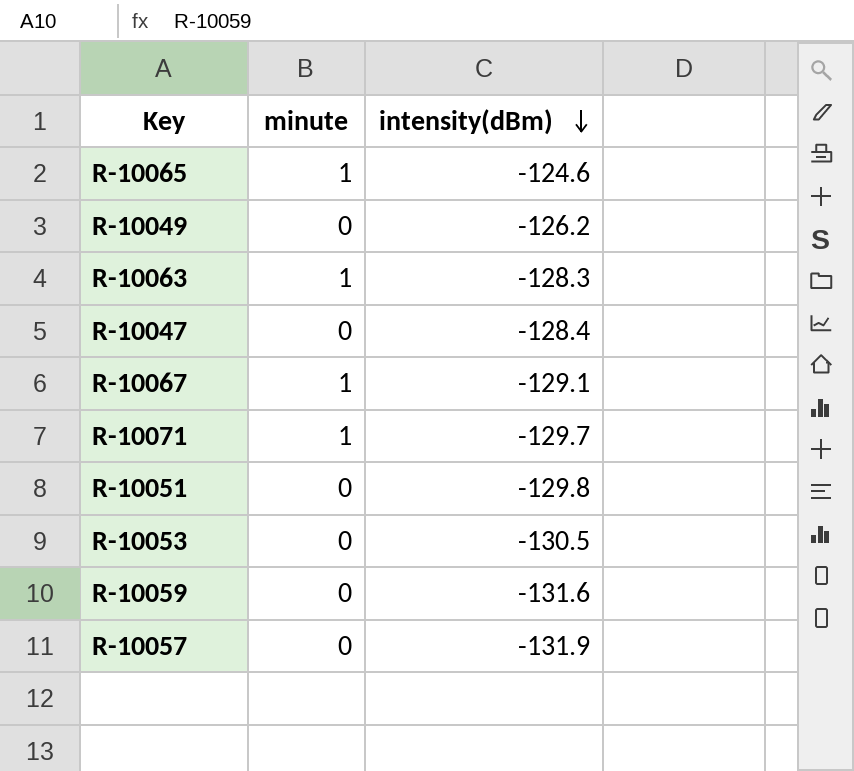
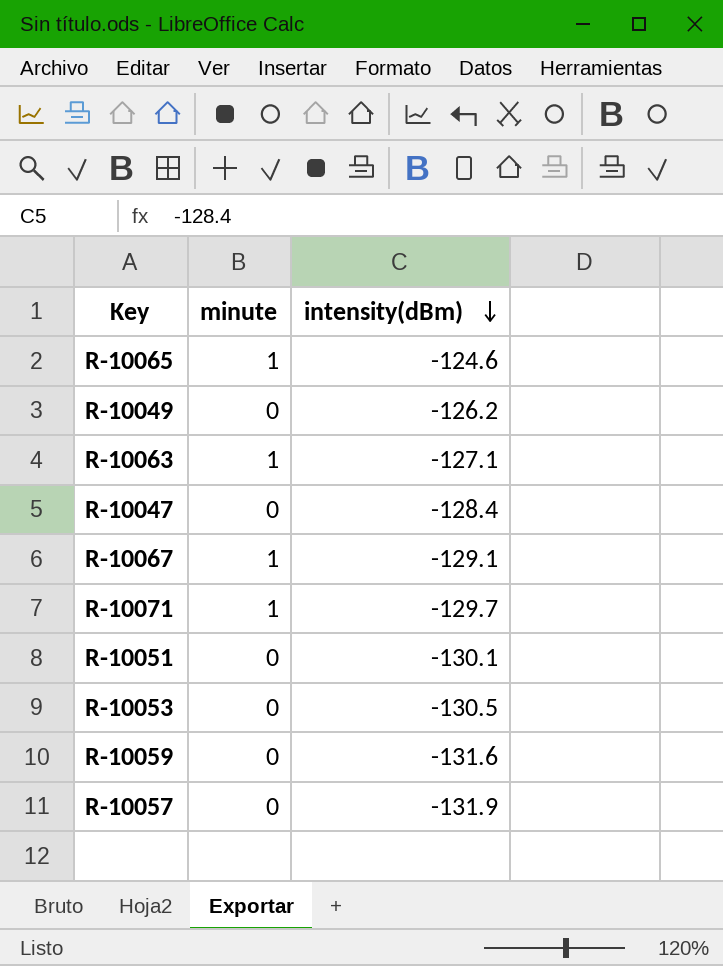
R-10063 | intensity(dBm): -128.3 -> -127.1
R-10051 | intensity(dBm): -129.8 -> -130.1

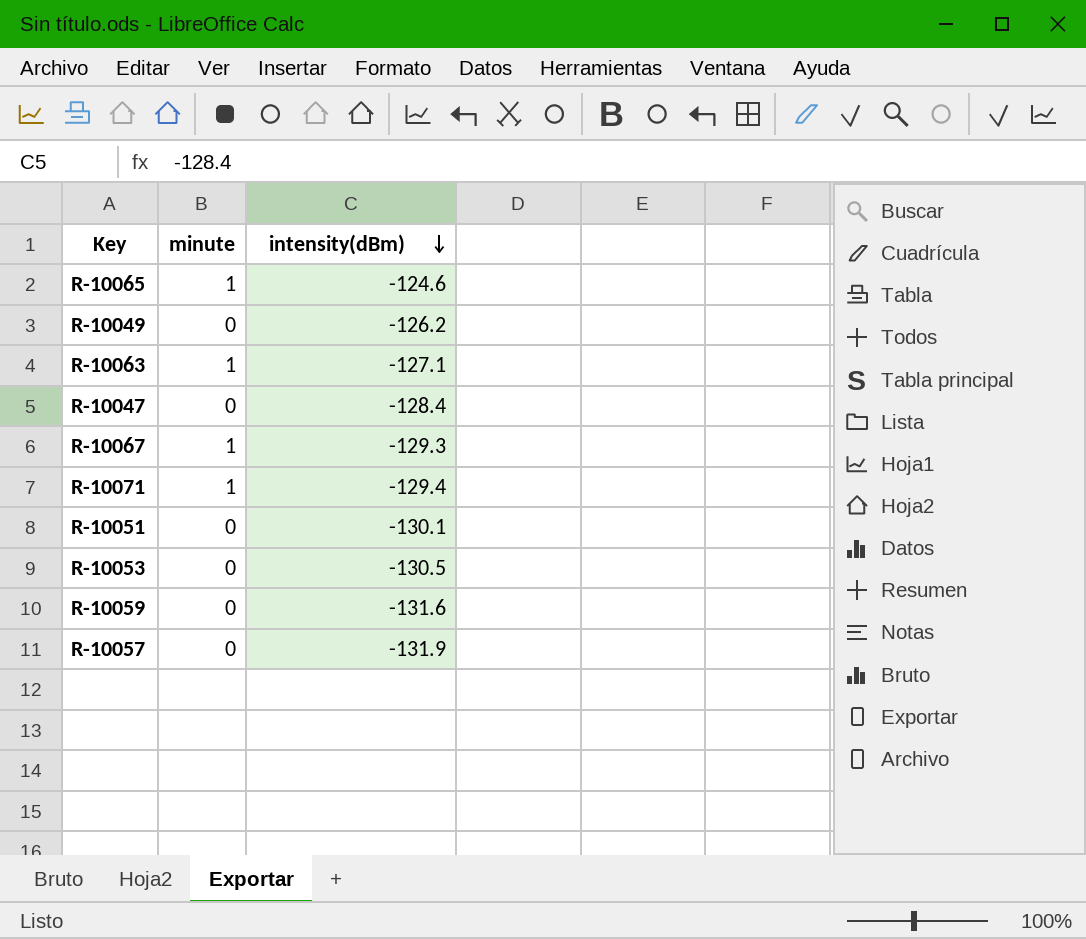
R-10067 | intensity(dBm): -129.1 -> -129.3
R-10071 | intensity(dBm): -129.7 -> -129.4

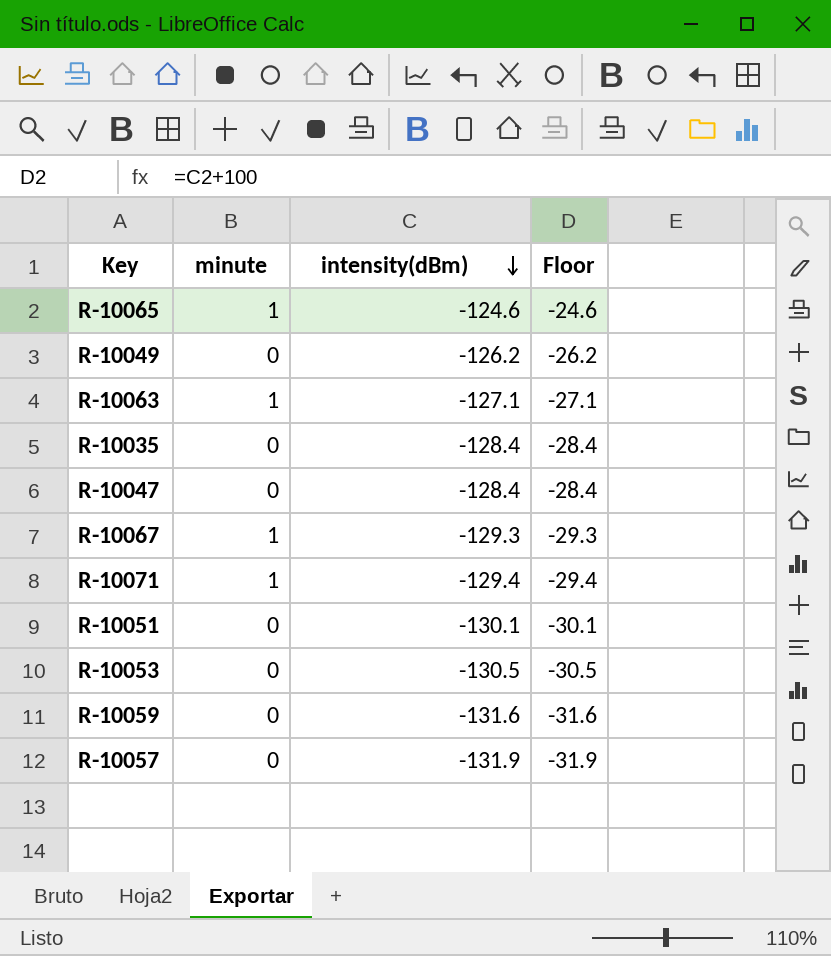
column Floor | formula: none -> [intensity(dBm)] + 100
row R-10035: none -> 0 | -128.4 | -28.4

